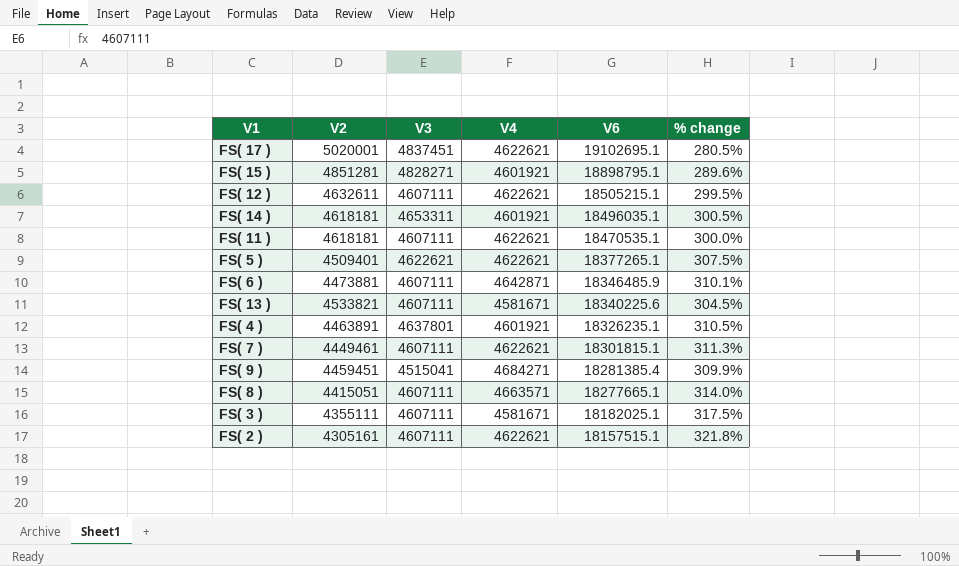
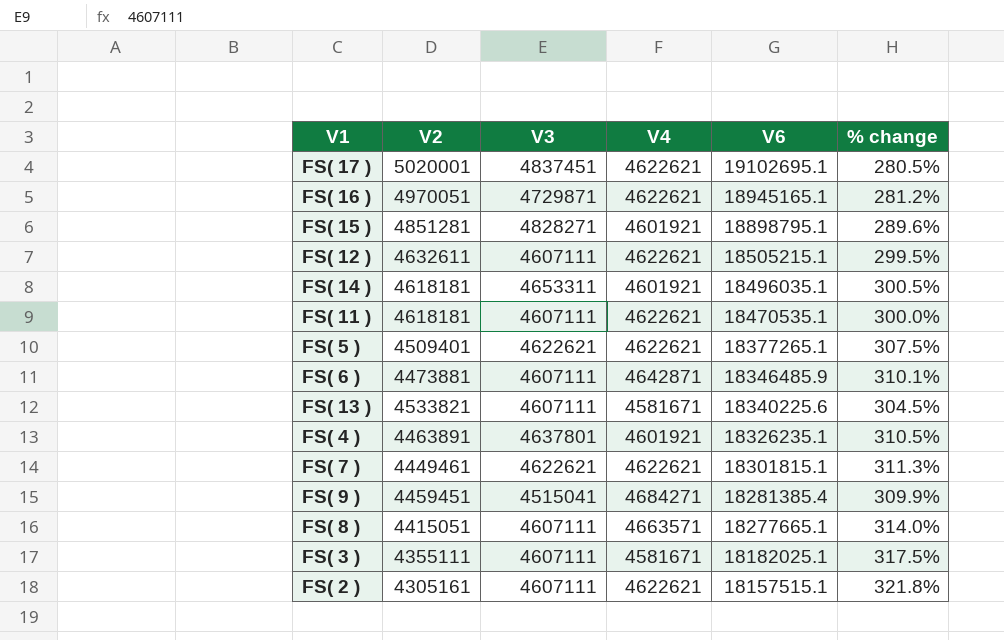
row FS( 16 ): none -> 4970051 | 4729871 | 4622621 | 18945165.1 | 281.2%
FS( 7 ) | V3: 4607111 -> 4622621

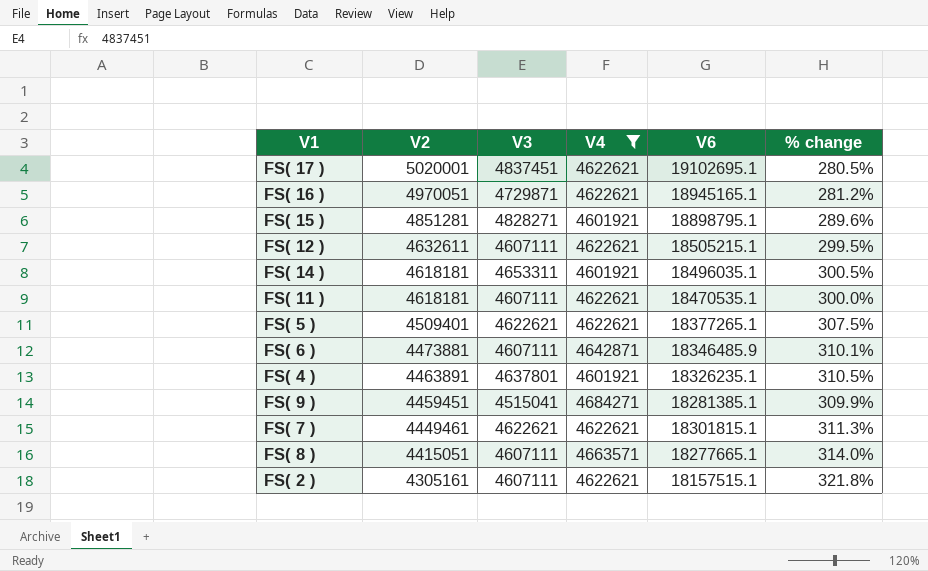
filter: none -> V4 != 4581671
row order: V6 descending -> V2 descending
FS( 9 ) | V6: 18281385.4 -> 18281385.1

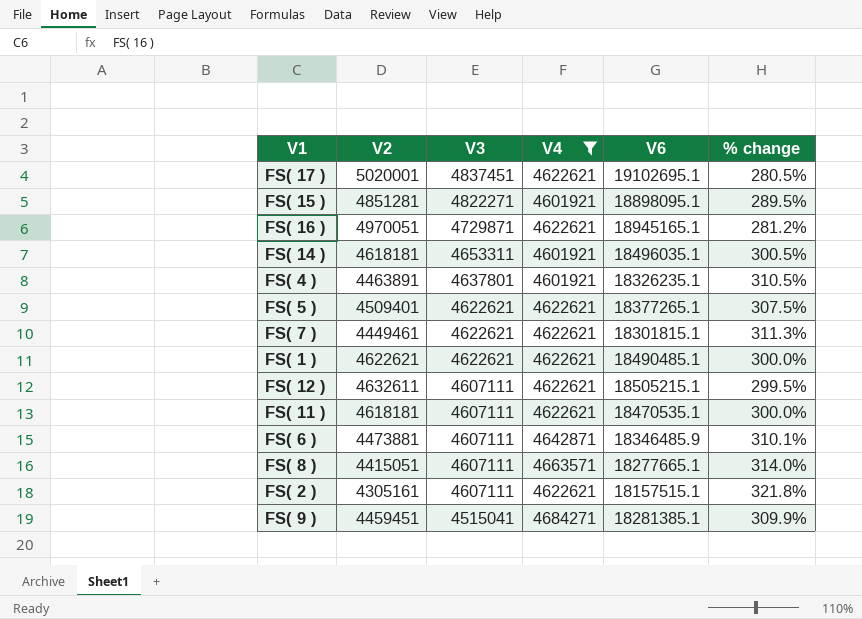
row order: V2 descending -> V3 descending
FS( 15 ) | V3: 4828271 -> 4822271
FS( 15 ) | V6: 18898795.1 -> 18898095.1
FS( 15 ) | % change: 289.6% -> 289.5%
row FS( 1 ): none -> 4622621 | 4622621 | 4622621 | 18490485.1 | 300.0%

